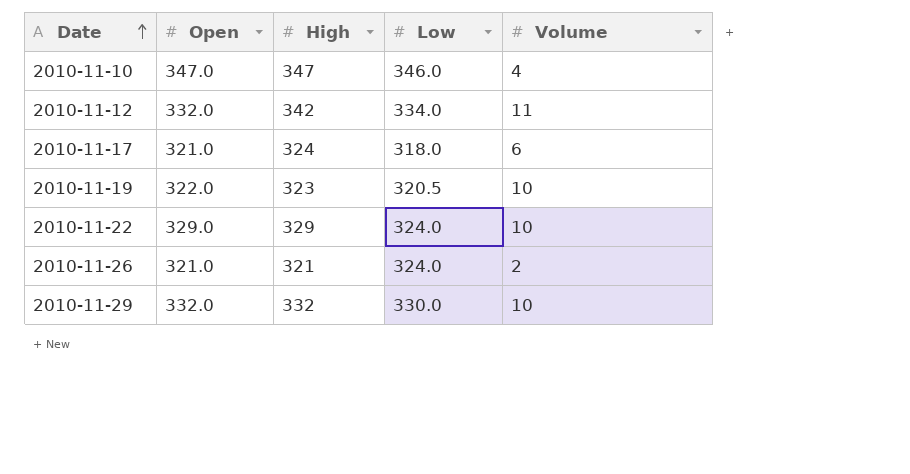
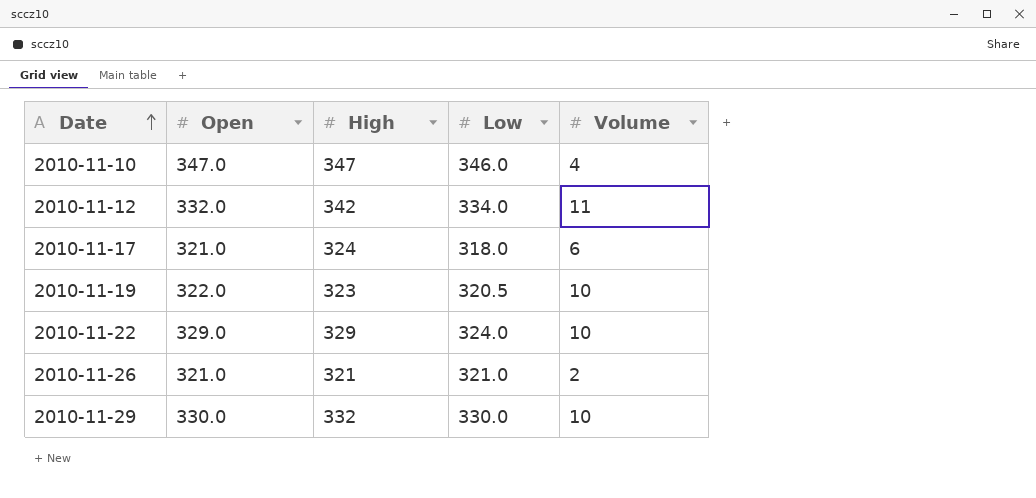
2010-11-26 | Low: 324.0 -> 321.0
2010-11-29 | Open: 332.0 -> 330.0

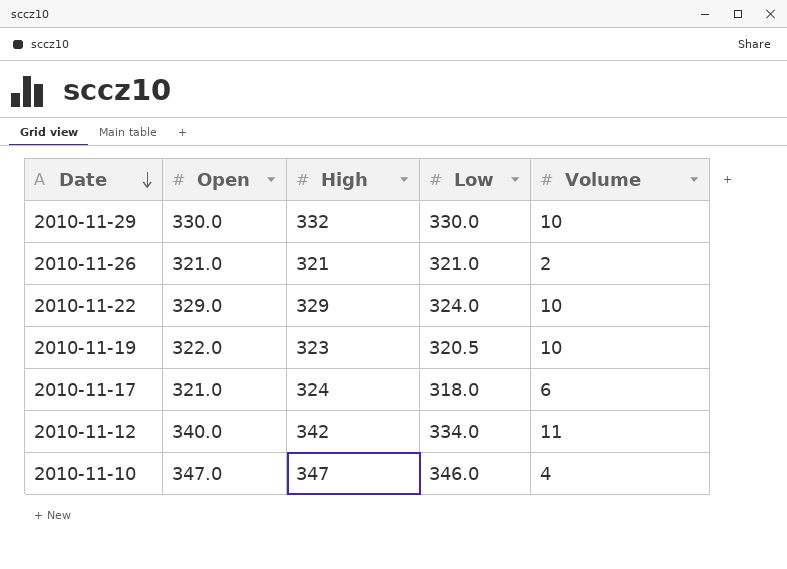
row order: Date ascending -> Date descending
2010-11-12 | Open: 332.0 -> 340.0

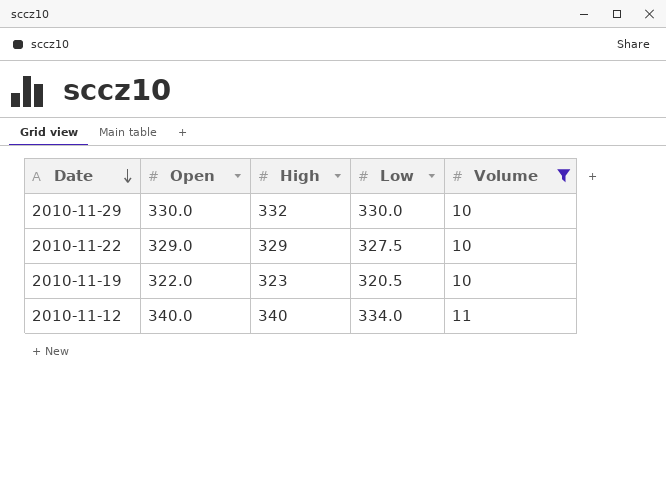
filter: none -> Volume >= 10
2010-11-22 | Low: 324.0 -> 327.5
2010-11-12 | High: 342 -> 340

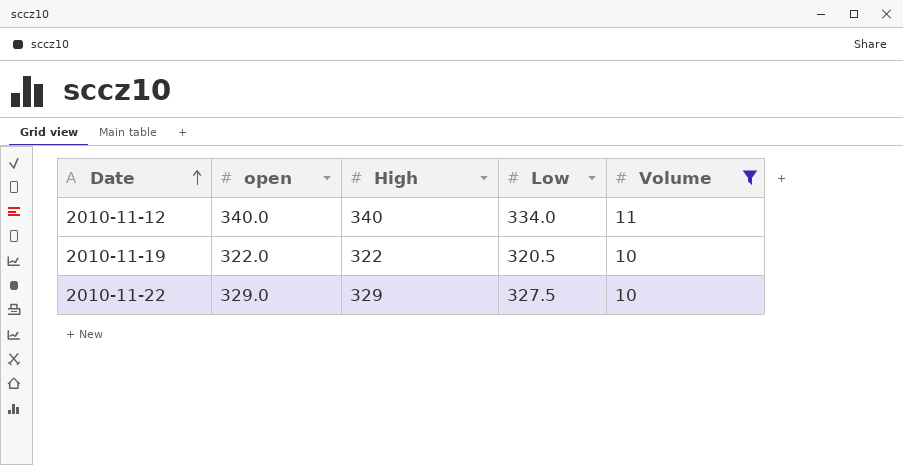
row order: Date descending -> Date ascending
column name: Open -> open
row 2010-11-29: 330.0 | 332 | 330.0 | 10 -> none
2010-11-19 | High: 323 -> 322

